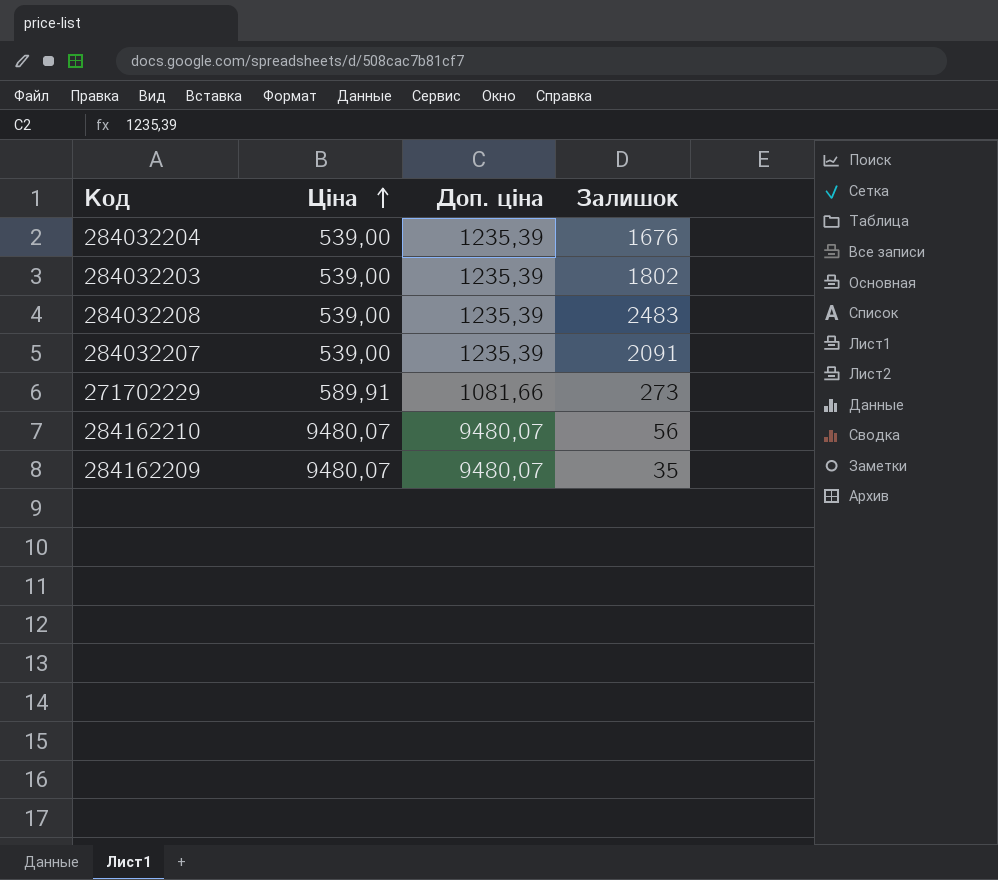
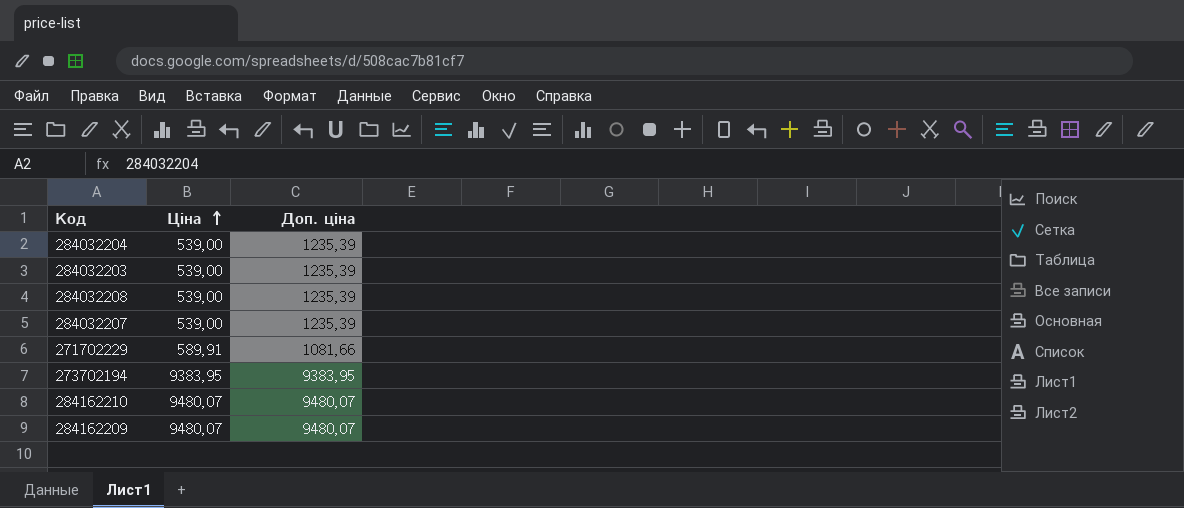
column Залишок | position: 4 -> none
row 273702194: none -> 9383,95 | 9383,95

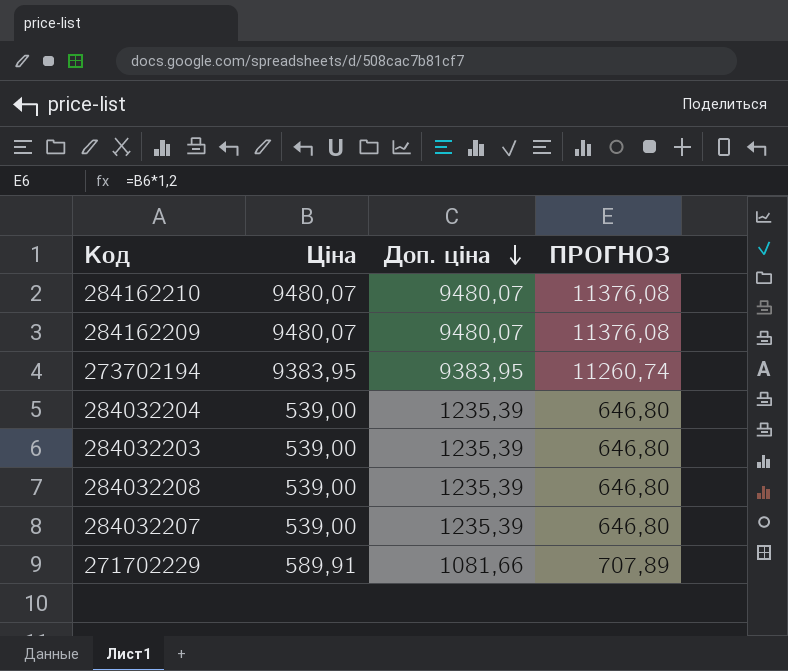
row order: Ціна ascending -> Доп. ціна descending
column ПРОГНОЗ | formula: none -> [Ціна] * 1,2

